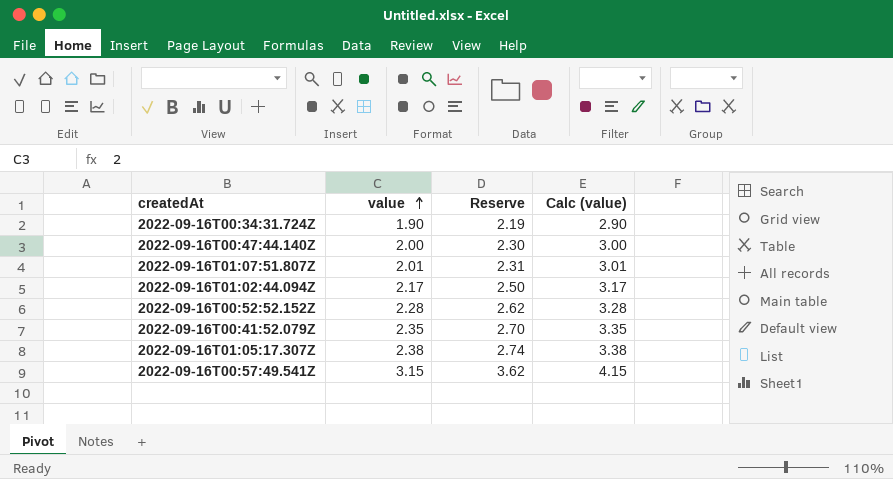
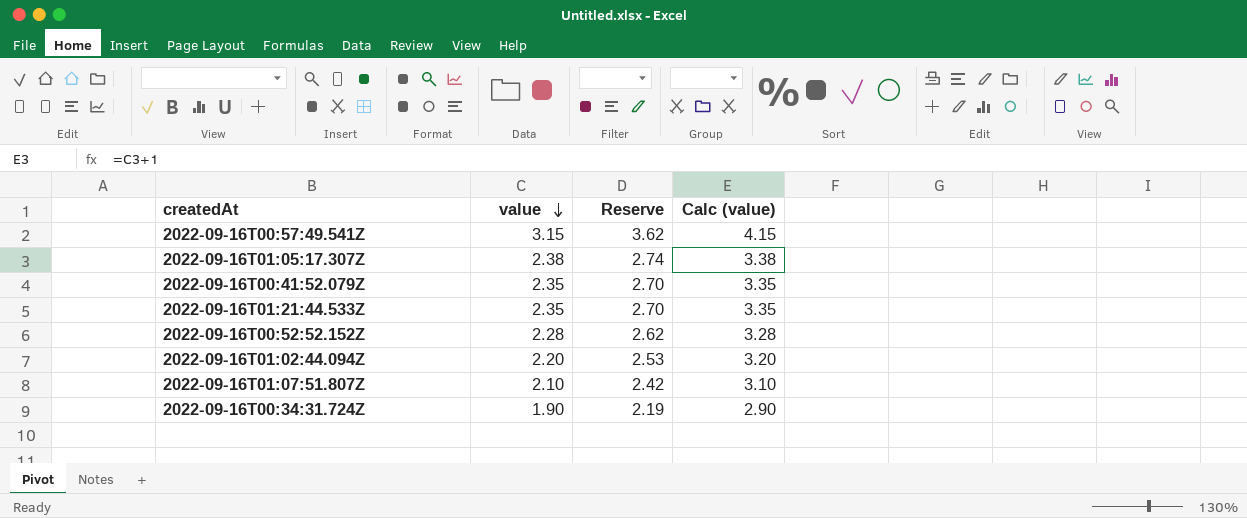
row order: value ascending -> value descending
row 2022-09-16T00:47:44.140Z: 2.00 | 2.30 | 3.00 -> none
row 2022-09-16T01:21:44.533Z: none -> 2.35 | 2.70 | 3.35
2022-09-16T01:02:44.094Z | value: 2.17 -> 2.20
2022-09-16T01:02:44.094Z | Reserve: 2.50 -> 2.53
2022-09-16T01:02:44.094Z | Calc (value): 3.17 -> 3.20
2022-09-16T01:07:51.807Z | value: 2.01 -> 2.10
2022-09-16T01:07:51.807Z | Reserve: 2.31 -> 2.42
2022-09-16T01:07:51.807Z | Calc (value): 3.01 -> 3.10

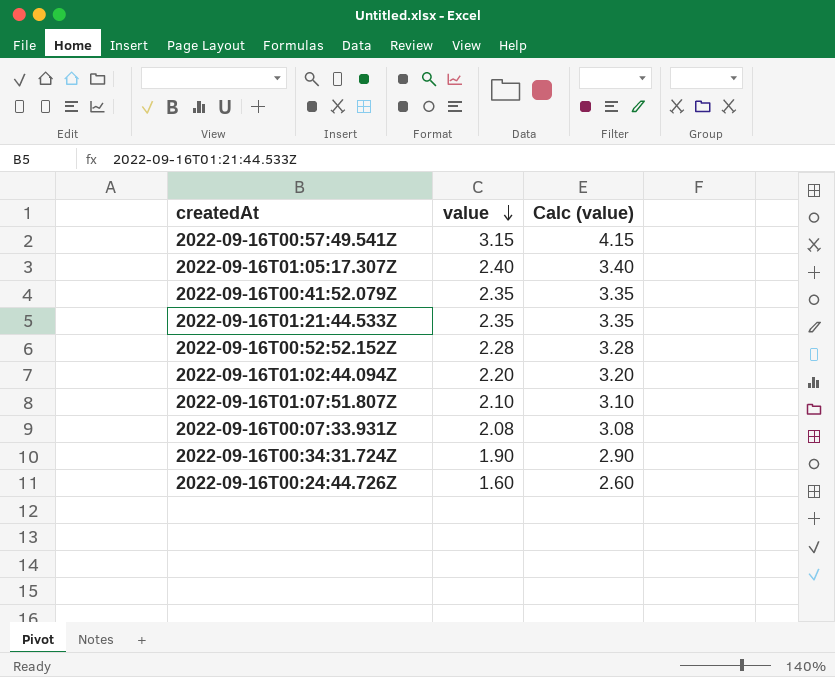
column Reserve | formula: [value] * 1.15 -> none
2022-09-16T01:05:17.307Z | value: 2.38 -> 2.40
2022-09-16T01:05:17.307Z | Calc (value): 3.38 -> 3.40
row 2022-09-16T00:07:33.931Z: none -> 2.08 | 3.08
row 2022-09-16T00:24:44.726Z: none -> 1.60 | 2.60

